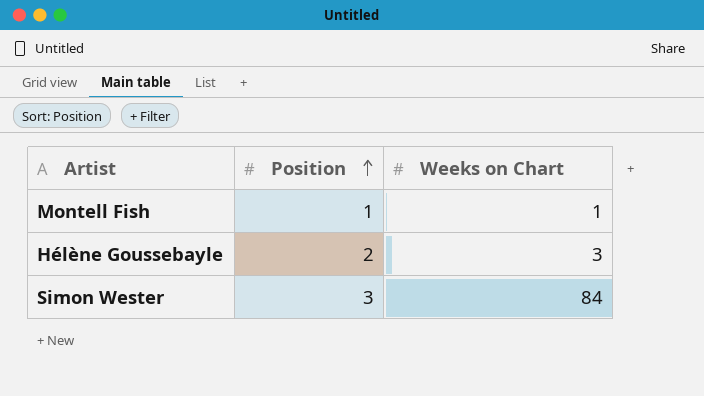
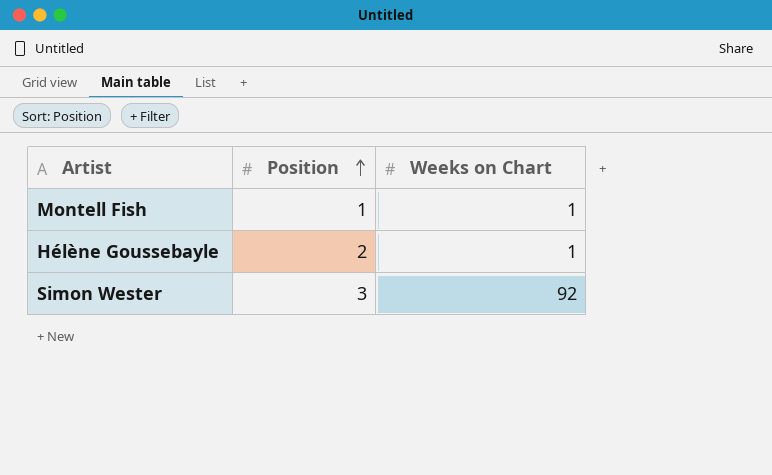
Hélène Goussebayle | Weeks on Chart: 3 -> 1
Simon Wester | Weeks on Chart: 84 -> 92

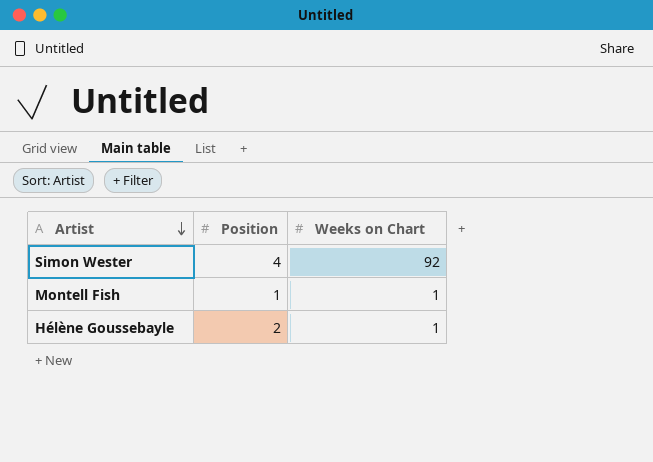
row order: Position ascending -> Artist descending
Simon Wester | Position: 3 -> 4

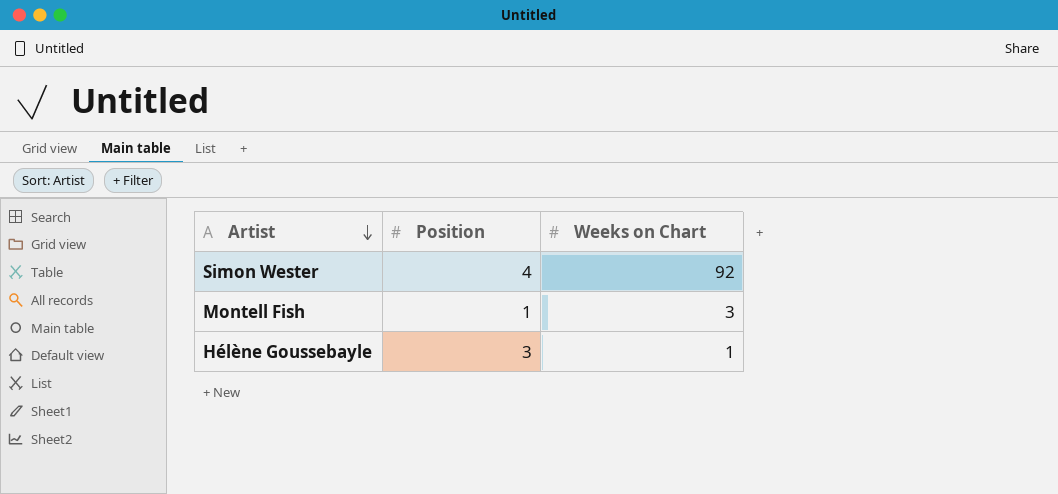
Montell Fish | Weeks on Chart: 1 -> 3
Hélène Goussebayle | Position: 2 -> 3

